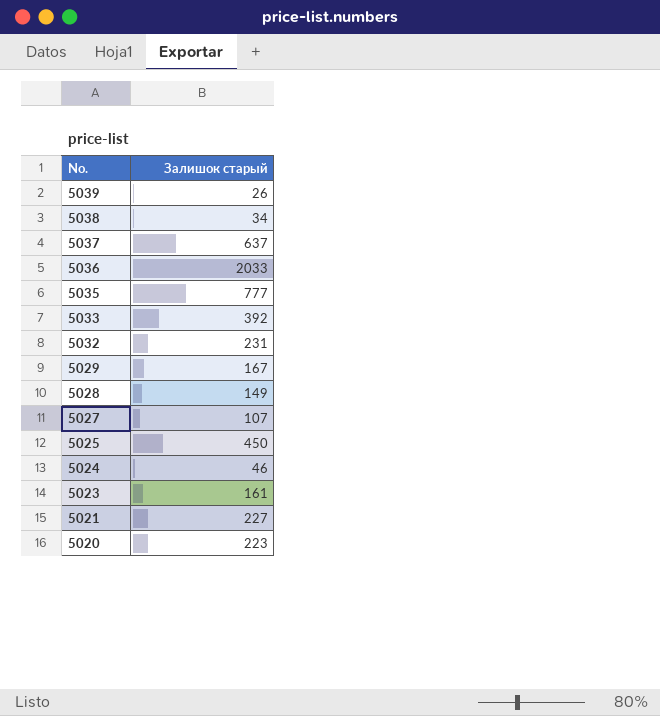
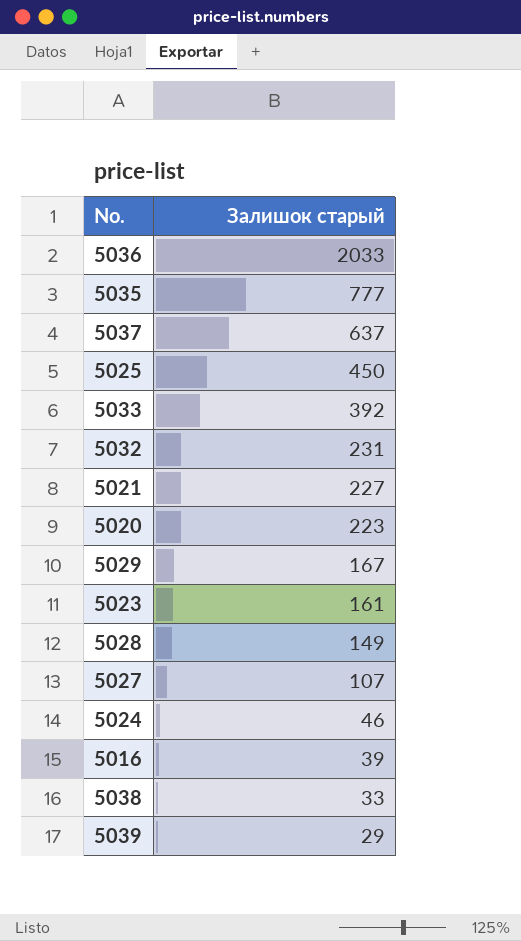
row order: No. descending -> Залишок старый descending
row 5016: none -> 39
5038 | Залишок старый: 34 -> 33
5039 | Залишок старый: 26 -> 29

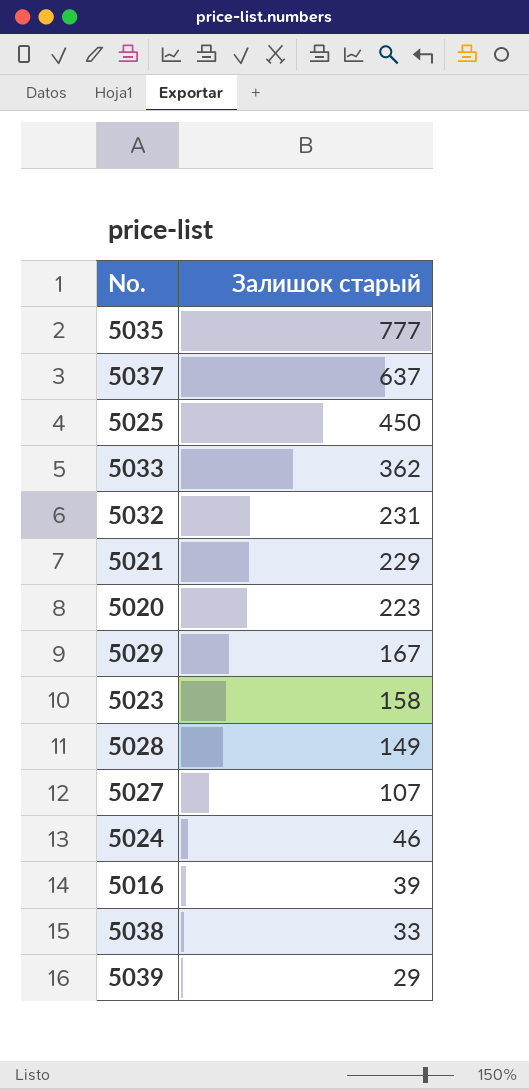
row 5036: 2033 -> none
5033 | Залишок старый: 392 -> 362
5021 | Залишок старый: 227 -> 229
5023 | Залишок старый: 161 -> 158

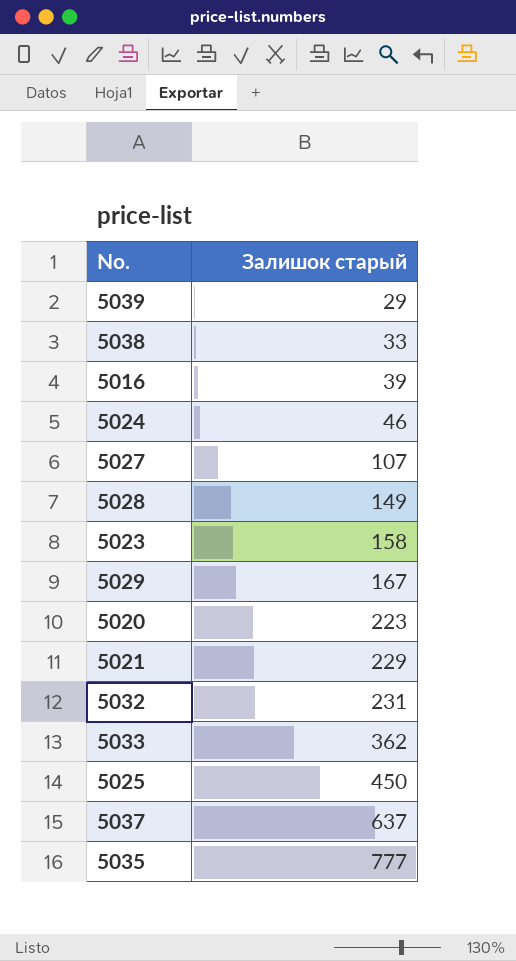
row order: Залишок старый descending -> Залишок старый ascending

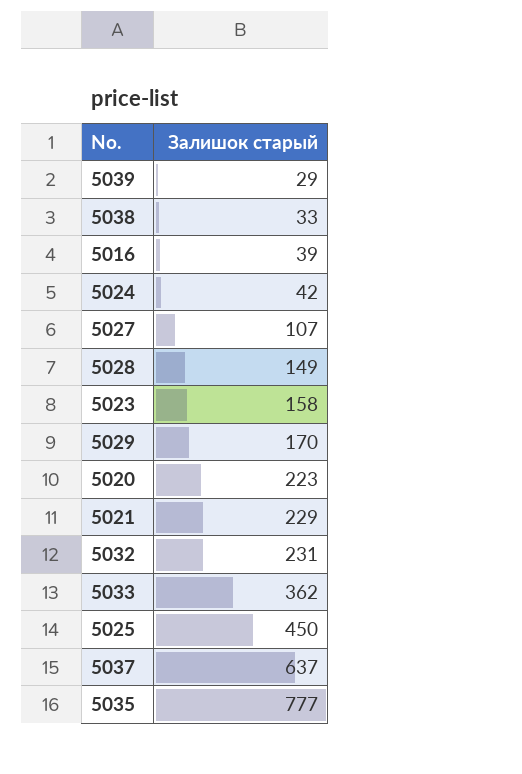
5024 | Залишок старый: 46 -> 42
5029 | Залишок старый: 167 -> 170

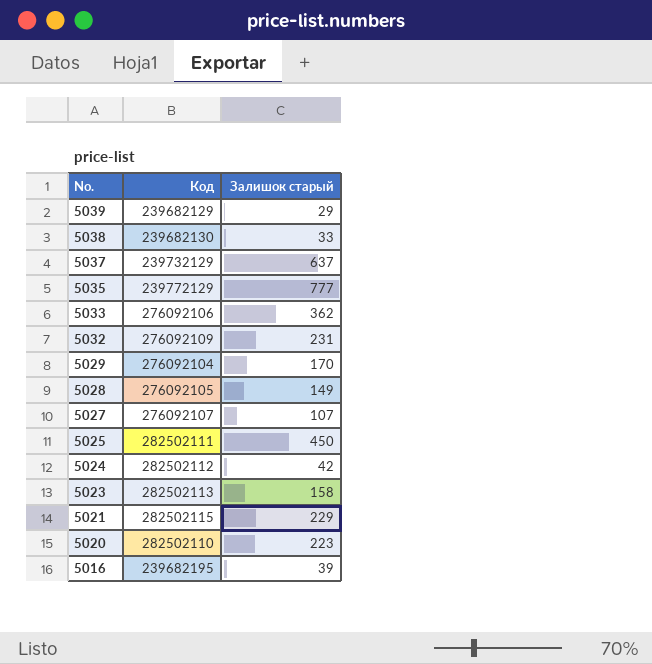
row order: Залишок старый ascending -> No. descending
column Код | position: none -> 2

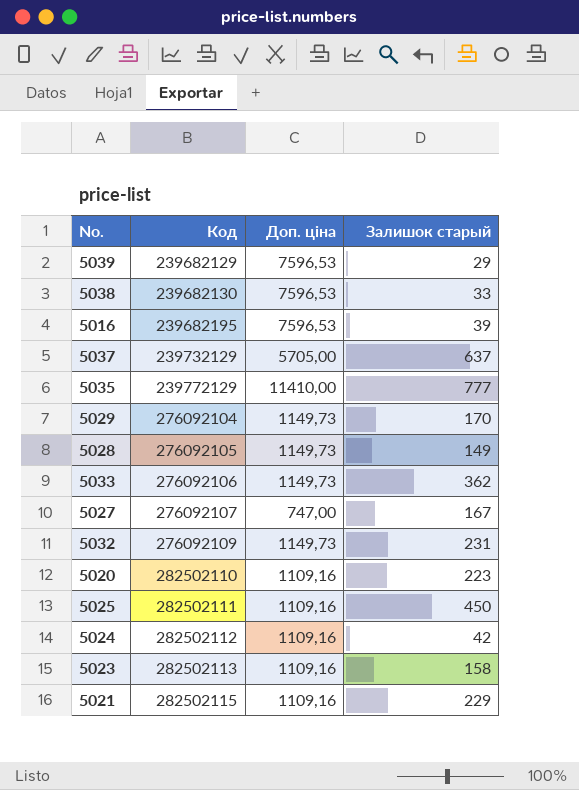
row order: No. descending -> Код ascending
column Доп. ціна | position: none -> 3
5027 | Залишок старый: 107 -> 167

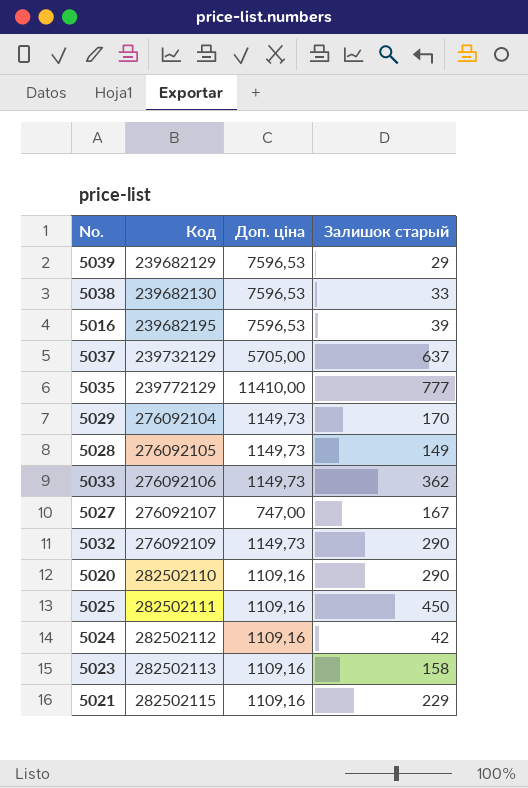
5032 | Залишок старый: 231 -> 290
5020 | Залишок старый: 223 -> 290

